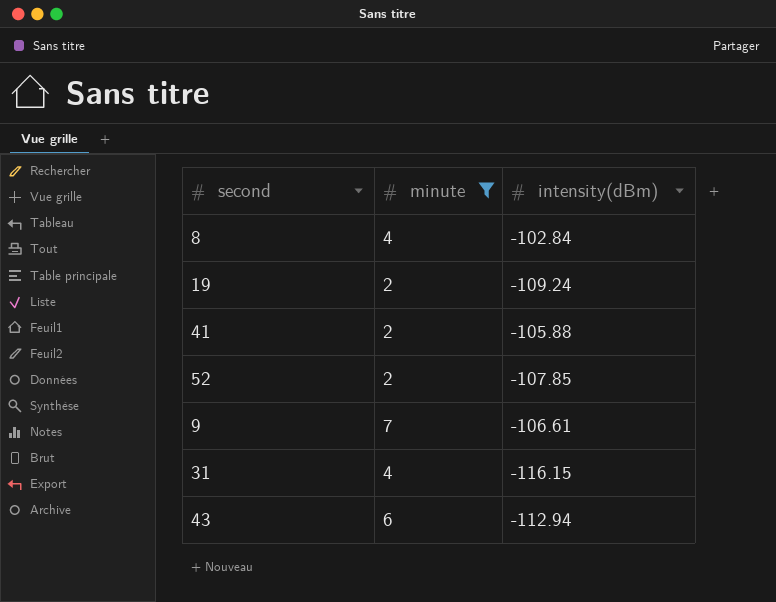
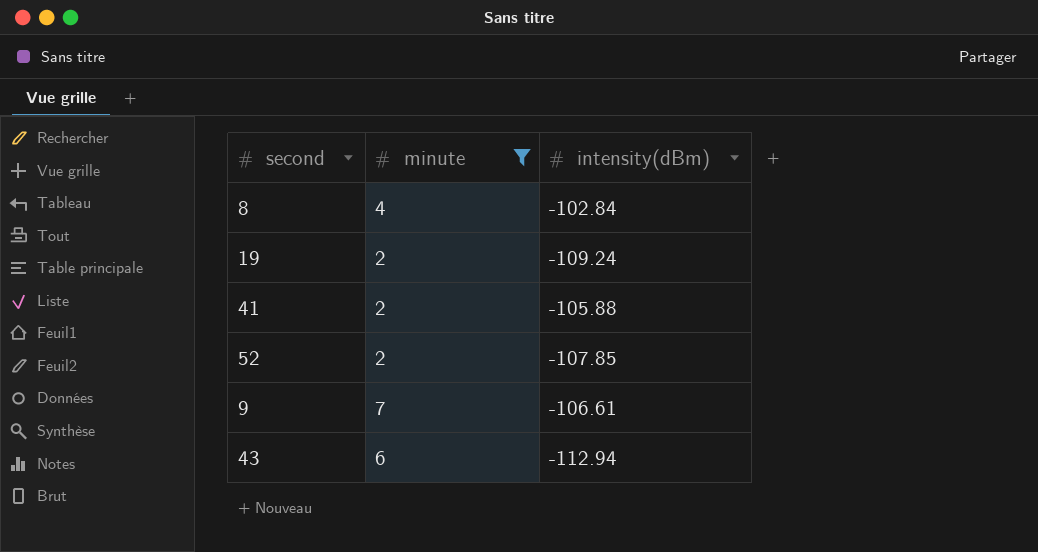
row 31: 4 | -116.15 -> none

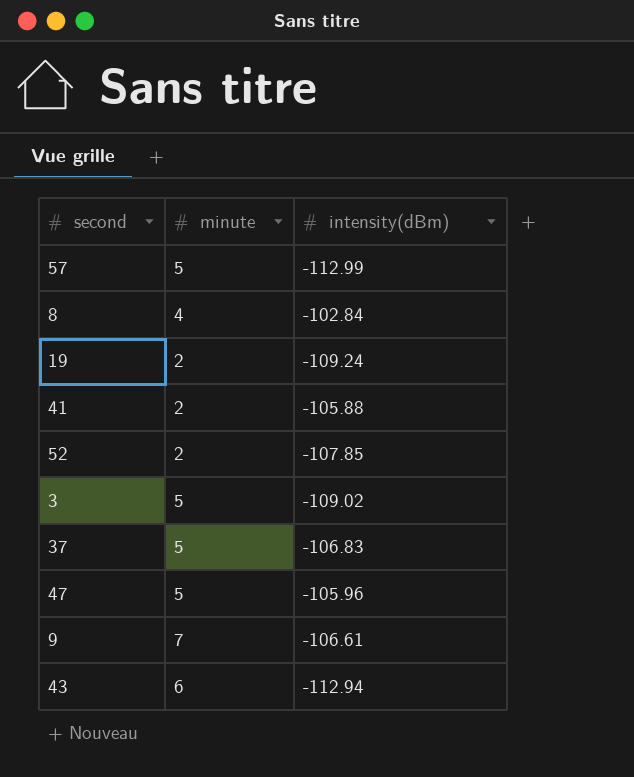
filter: minute != 5 -> none

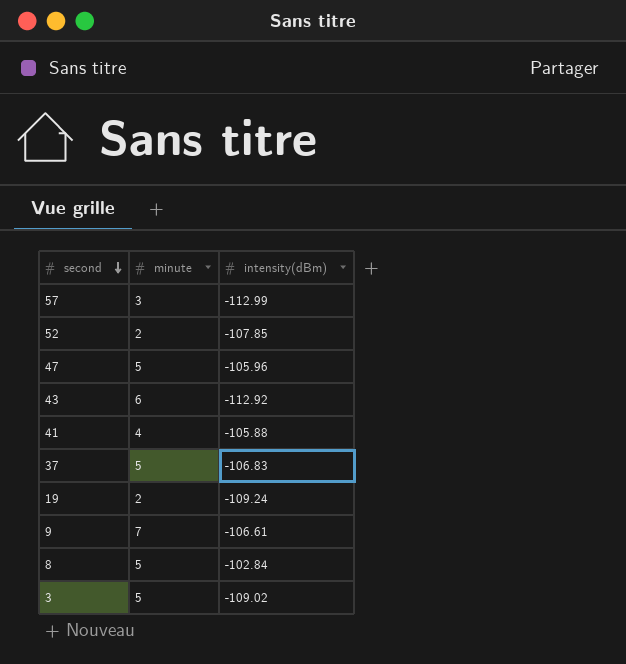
row order: none -> second descending
57 | minute: 5 -> 3
43 | intensity(dBm): -112.94 -> -112.92
41 | minute: 2 -> 4
8 | minute: 4 -> 5

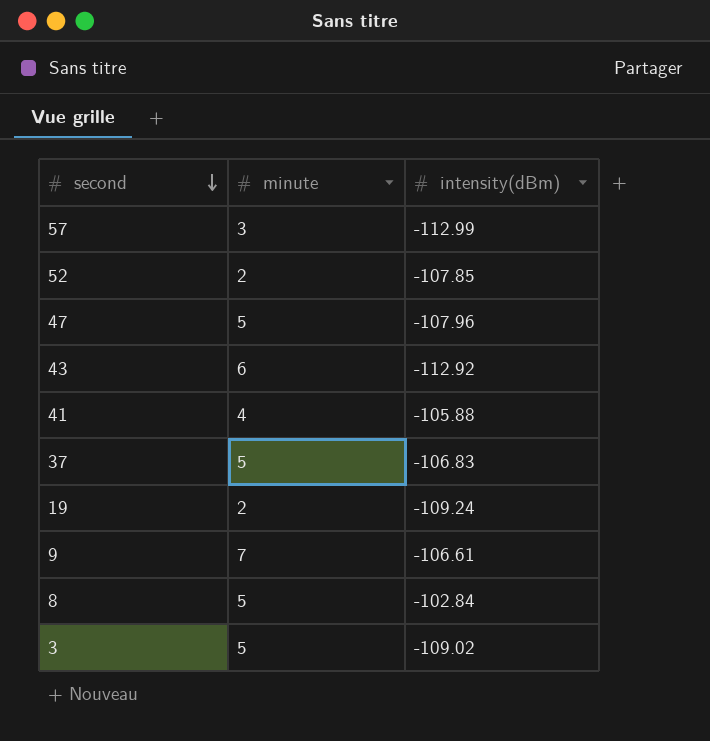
47 | intensity(dBm): -105.96 -> -107.96

